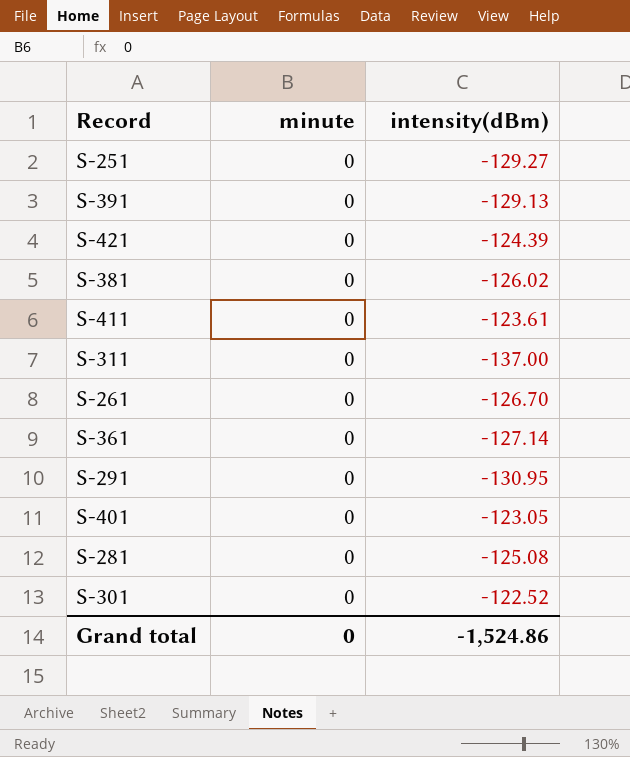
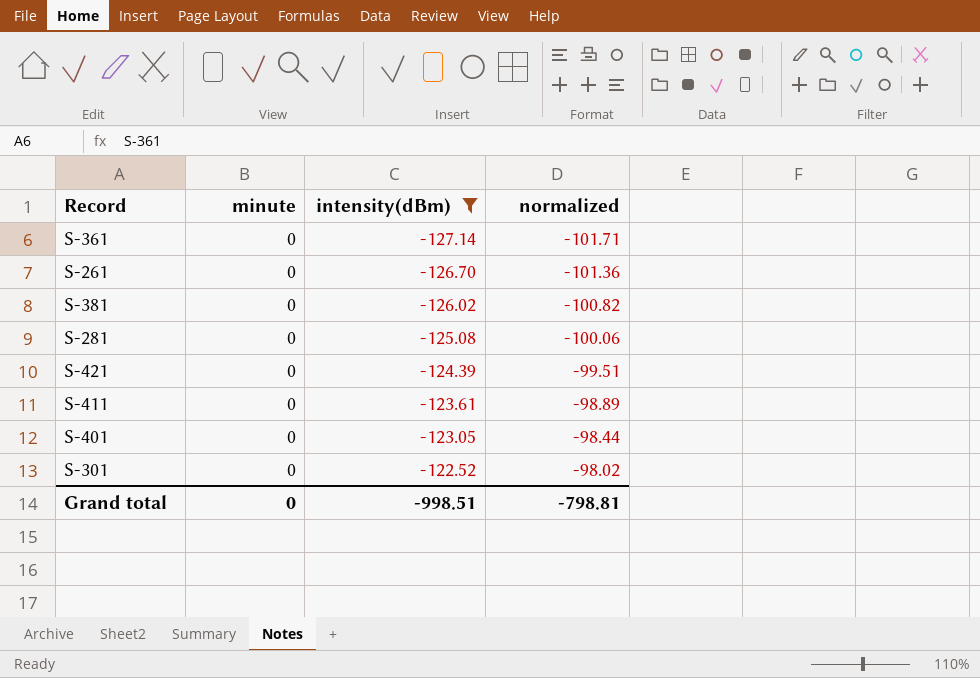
filter: none -> intensity(dBm) >= -127.14
row order: none -> intensity(dBm) ascending
column normalized | formula: none -> [intensity(dBm)] * 0.8
Grand total | intensity(dBm): -1,524.86 -> -998.51

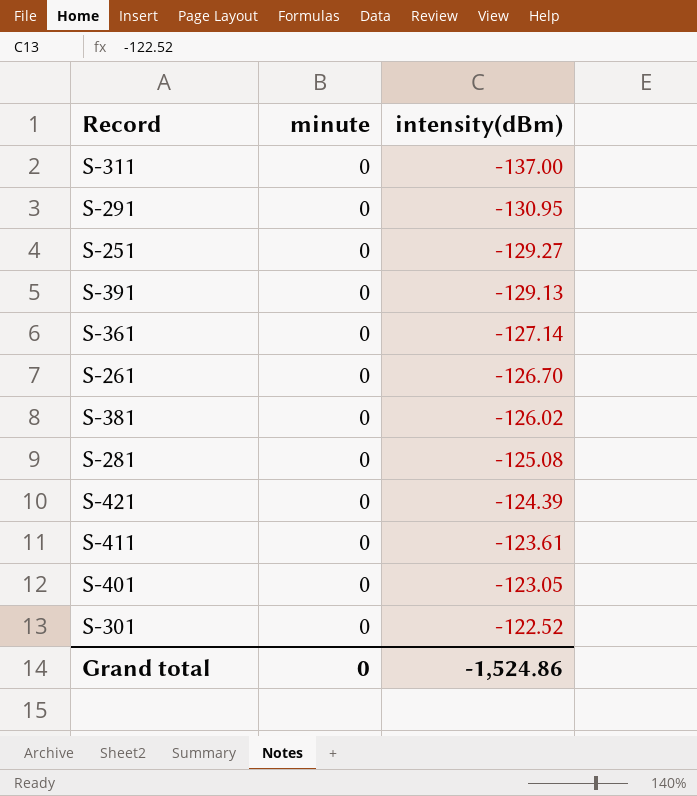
filter: intensity(dBm) >= -127.14 -> none
column normalized | formula: [intensity(dBm)] * 0.8 -> none
Grand total | intensity(dBm): -998.51 -> -1,524.86

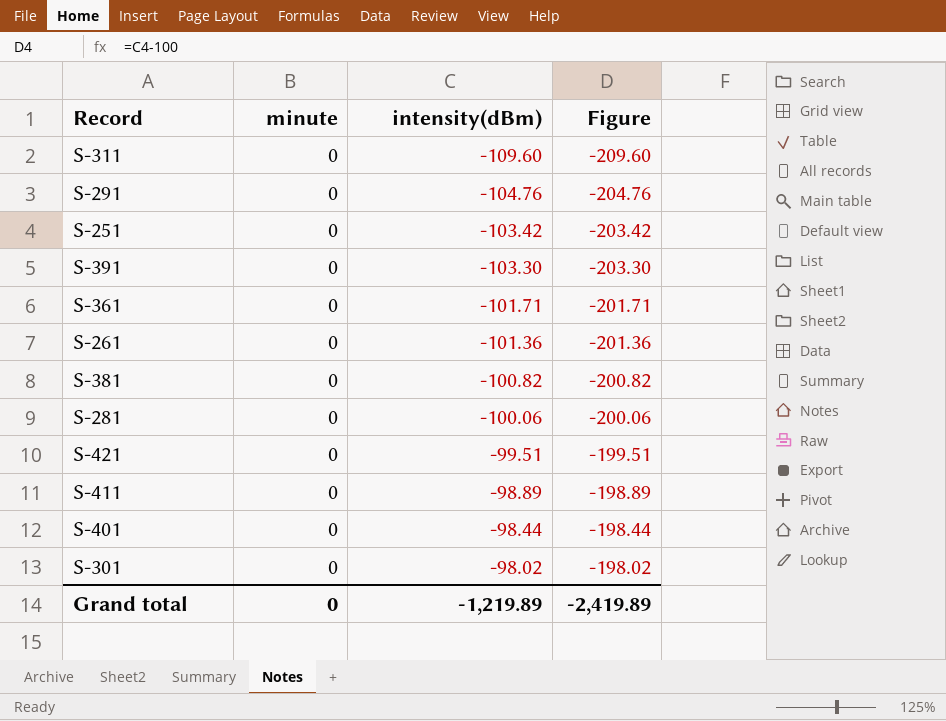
column Figure | formula: none -> [intensity(dBm)] - 100
S-311 | intensity(dBm): -137.00 -> -109.60
S-291 | intensity(dBm): -130.95 -> -104.76
S-251 | intensity(dBm): -129.27 -> -103.42
S-391 | intensity(dBm): -129.13 -> -103.30
S-361 | intensity(dBm): -127.14 -> -101.71
S-261 | intensity(dBm): -126.70 -> -101.36
S-381 | intensity(dBm): -126.02 -> -100.82
S-281 | intensity(dBm): -125.08 -> -100.06
S-421 | intensity(dBm): -124.39 -> -99.51
S-411 | intensity(dBm): -123.61 -> -98.89
S-401 | intensity(dBm): -123.05 -> -98.44
S-301 | intensity(dBm): -122.52 -> -98.02
Grand total | intensity(dBm): -1,524.86 -> -1,219.89

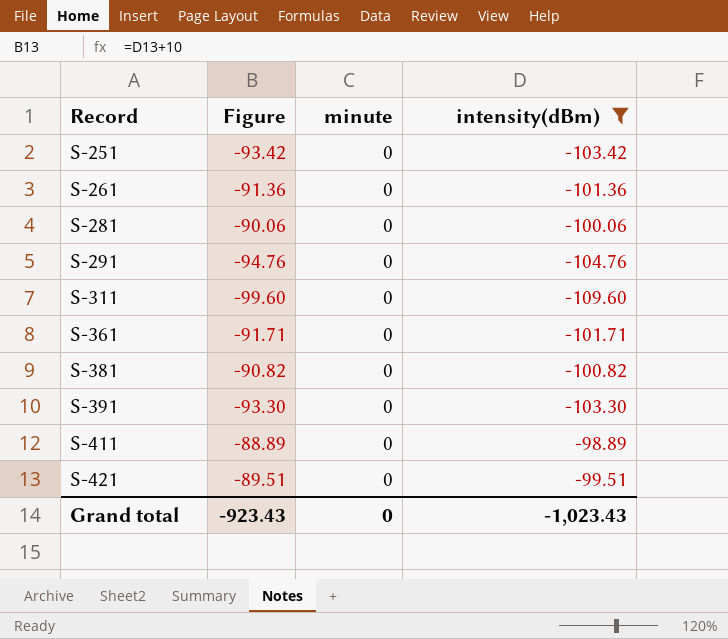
filter: none -> intensity(dBm) <= -98.89
row order: intensity(dBm) ascending -> Record ascending
column Figure | formula: [intensity(dBm)] - 100 -> [intensity(dBm)] + 10
column Figure | position: 4 -> 2
Grand total | Figure: -2,419.89 -> -923.43
Grand total | intensity(dBm): -1,219.89 -> -1,023.43

